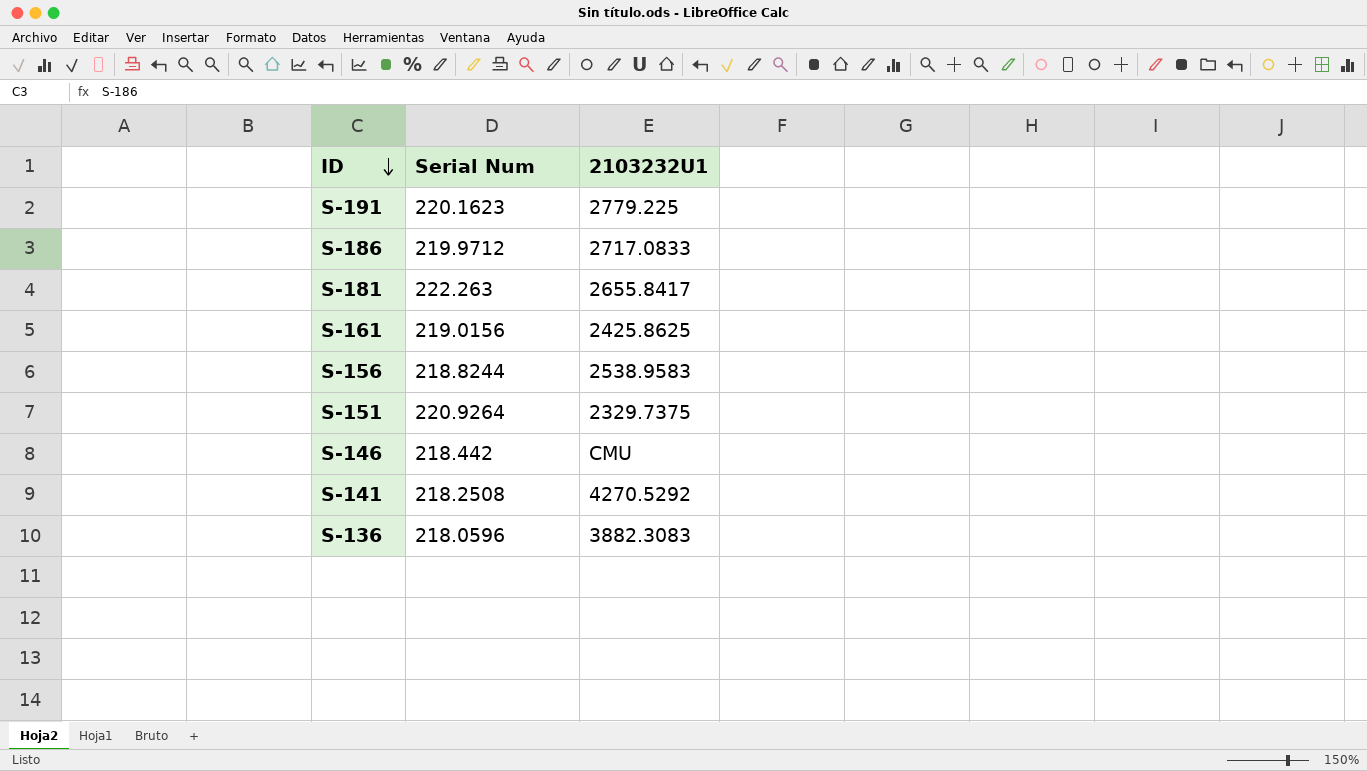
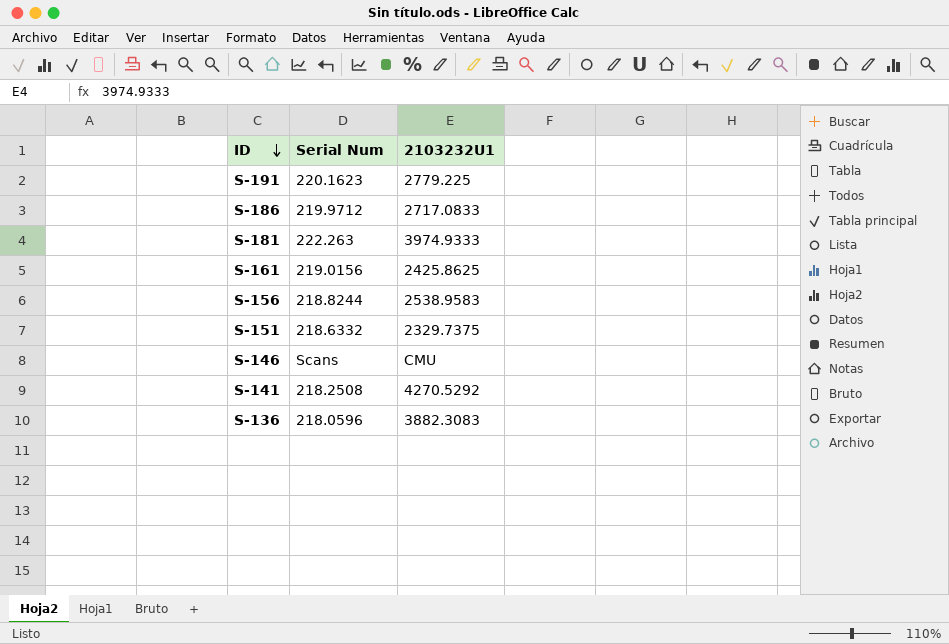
S-181 | 2103232U1: 2655.8417 -> 3974.9333
S-151 | Serial Num: 220.9264 -> 218.6332
S-146 | Serial Num: 218.442 -> Scans

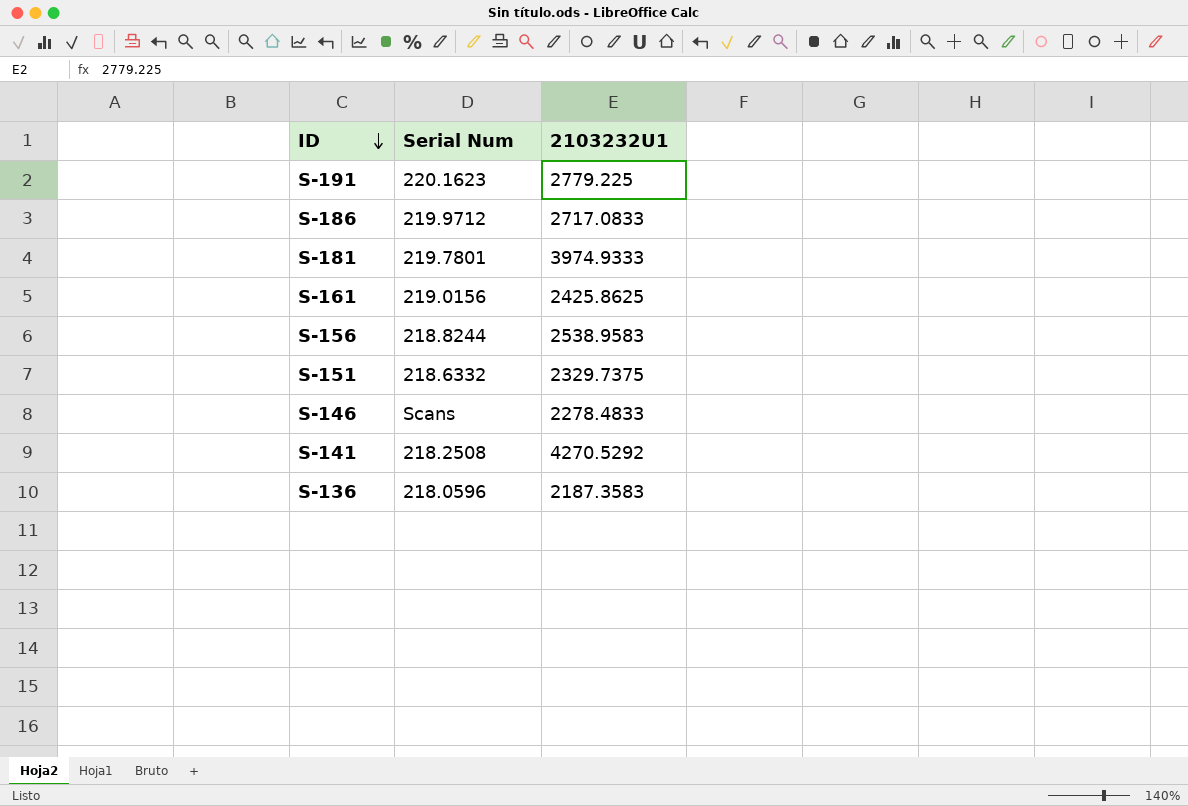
S-181 | Serial Num: 222.263 -> 219.7801
S-146 | 2103232U1: CMU -> 2278.4833
S-136 | 2103232U1: 3882.3083 -> 2187.3583

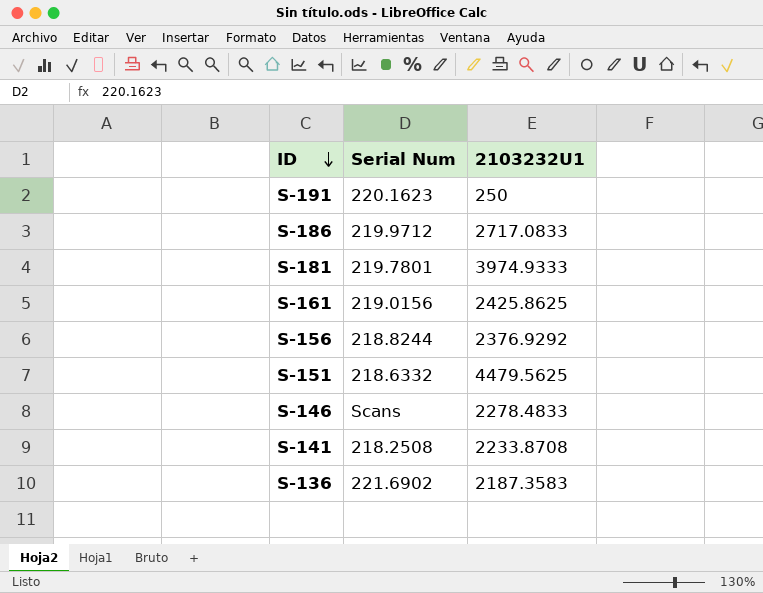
S-191 | 2103232U1: 2779.225 -> 250
S-156 | 2103232U1: 2538.9583 -> 2376.9292
S-151 | 2103232U1: 2329.7375 -> 4479.5625
S-141 | 2103232U1: 4270.5292 -> 2233.8708
S-136 | Serial Num: 218.0596 -> 221.6902

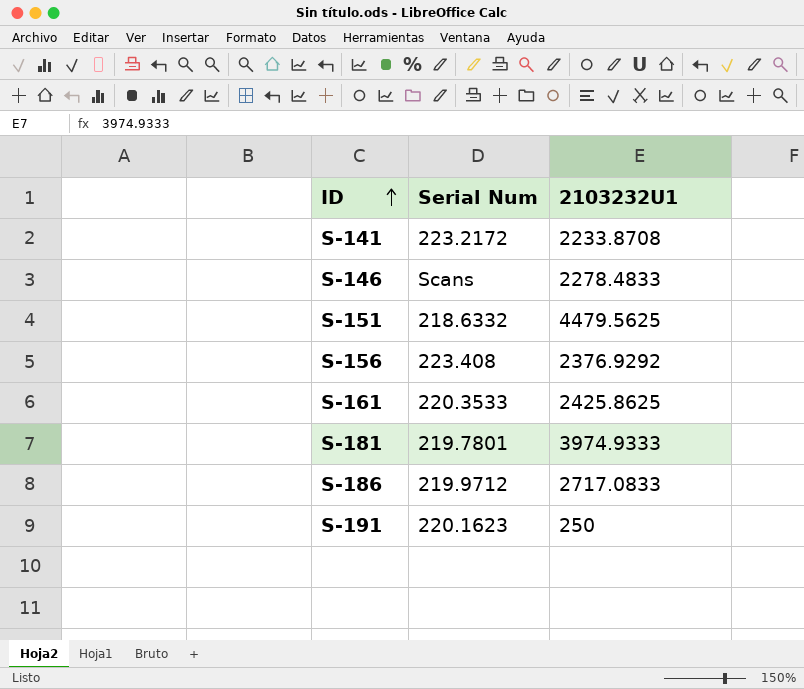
row order: ID descending -> ID ascending
row S-136: 221.6902 | 2187.3583 -> none
S-141 | Serial Num: 218.2508 -> 223.2172
S-156 | Serial Num: 218.8244 -> 223.408
S-161 | Serial Num: 219.0156 -> 220.3533

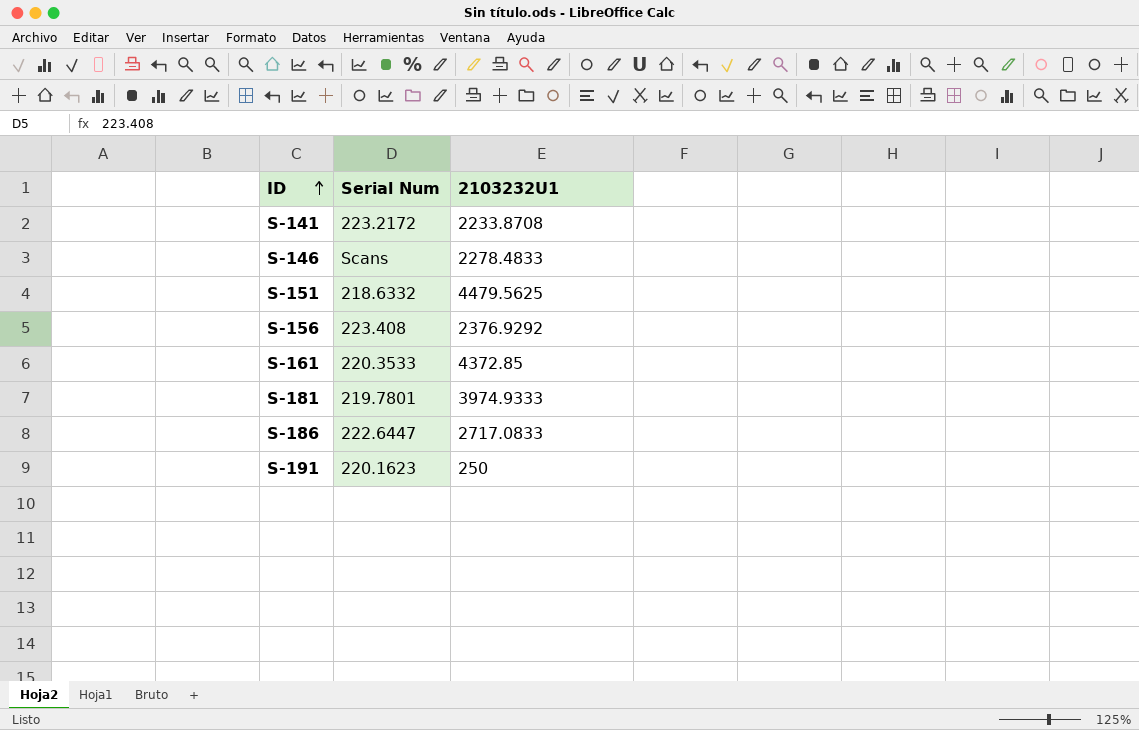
S-161 | 2103232U1: 2425.8625 -> 4372.85
S-186 | Serial Num: 219.9712 -> 222.6447

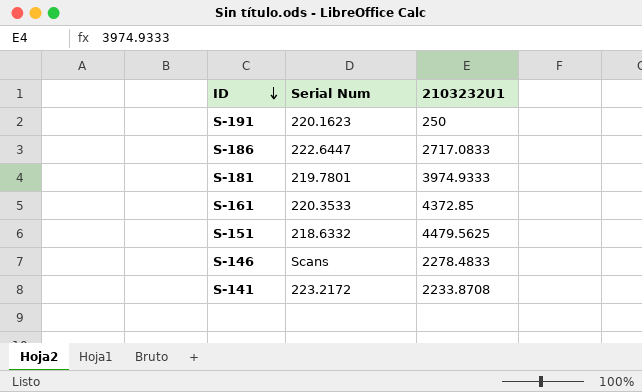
row order: ID ascending -> ID descending
row S-156: 223.408 | 2376.9292 -> none

